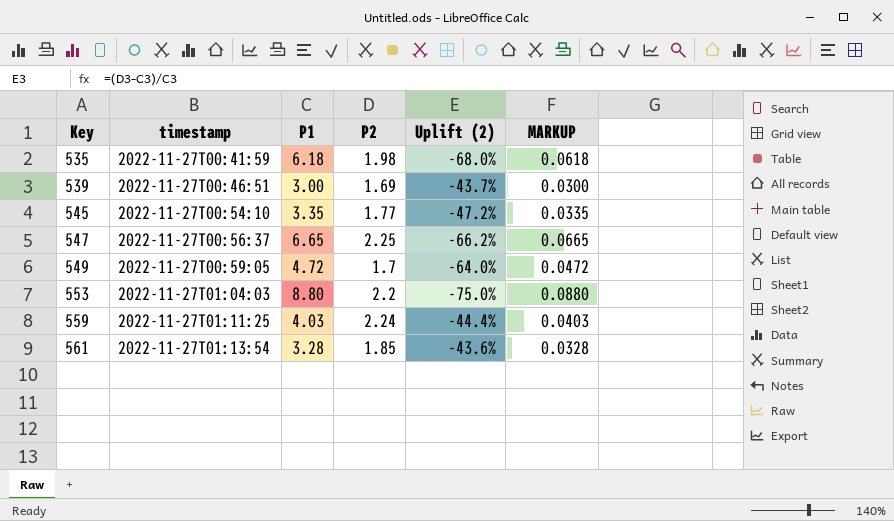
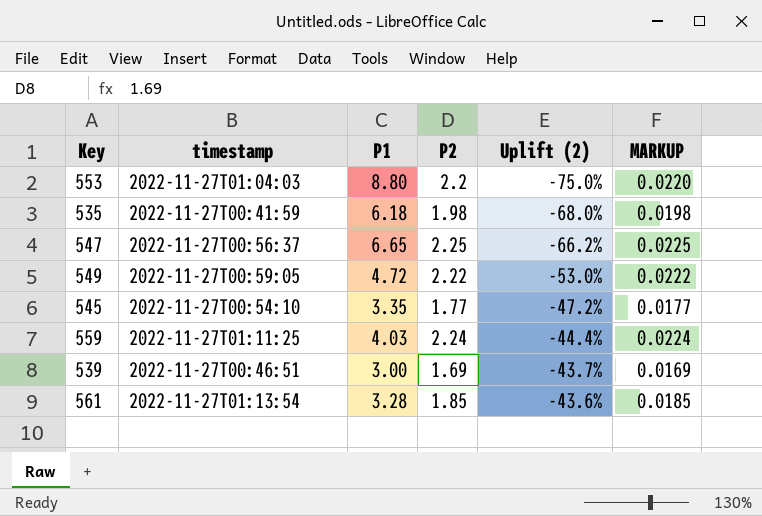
row order: Key ascending -> Uplift (2) ascending
column MARKUP | formula: [P1] * 0.01 -> [P2] * 0.01
549 | P2: 1.7 -> 2.22
549 | Uplift (2): -64.0% -> -53.0%

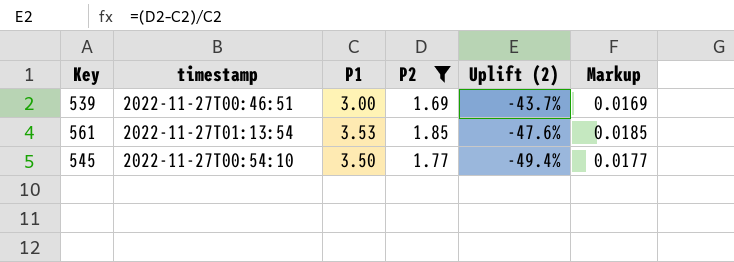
filter: none -> P2 <= 1.85
row order: Uplift (2) ascending -> Uplift (2) descending
column name: MARKUP -> Markup
561 | P1: 3.28 -> 3.53
561 | Uplift (2): -43.6% -> -47.6%
545 | P1: 3.35 -> 3.50
545 | Uplift (2): -47.2% -> -49.4%

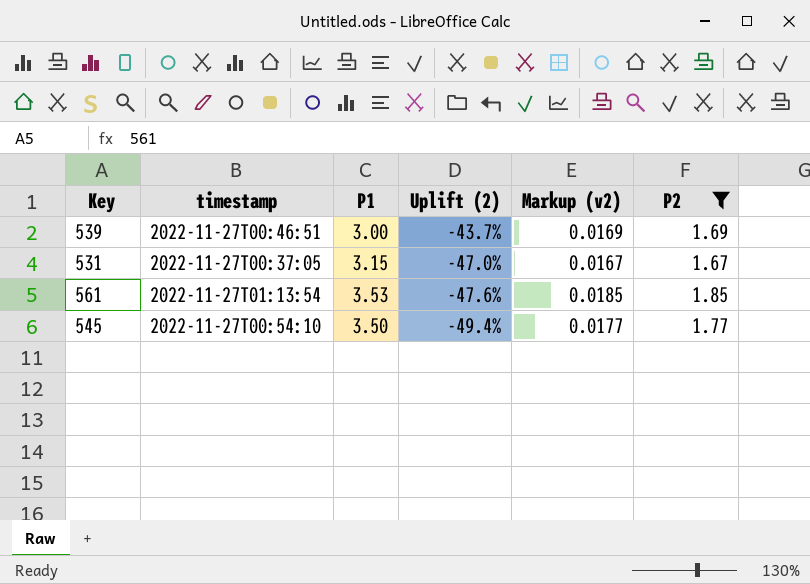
column name: Markup -> Markup (v2)
column P2 | position: 4 -> 6
row 531: none -> 2022-11-27T00:37:05 | 3.15 | -47.0% | 0.0167 | 1.67

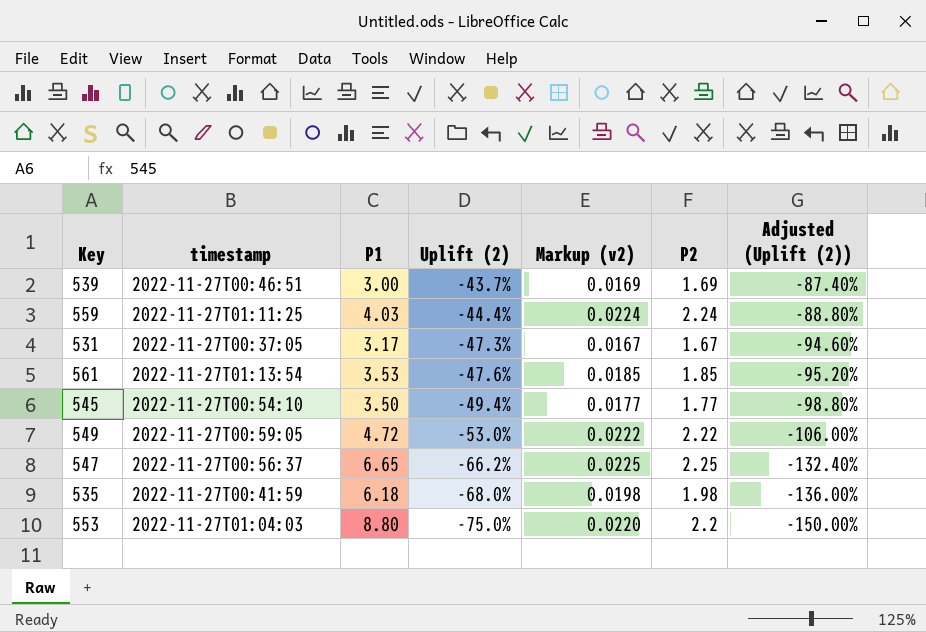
filter: P2 <= 1.85 -> none
column Adjusted (Uplift (2)) | formula: none -> [Uplift (2)] * 2
531 | P1: 3.15 -> 3.17
531 | Uplift (2): -47.0% -> -47.3%

